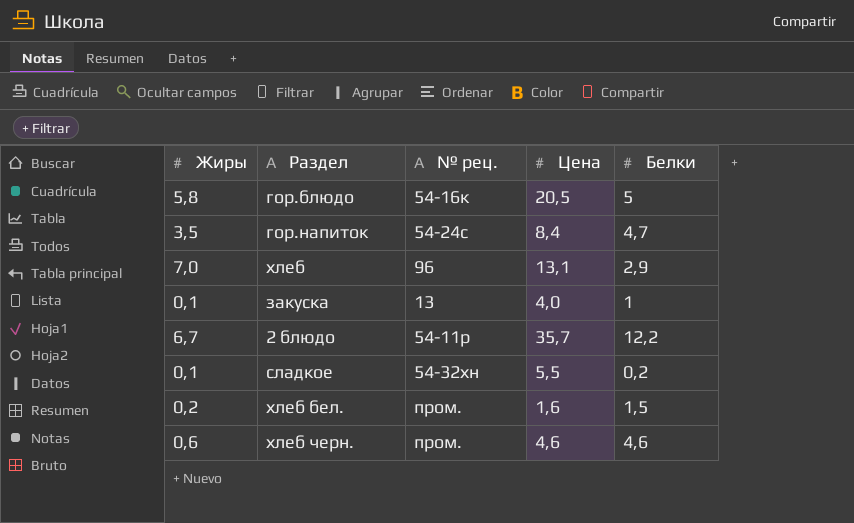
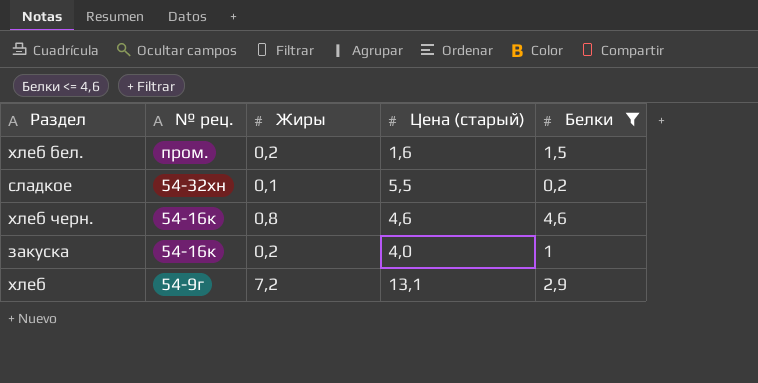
filter: none -> Белки <= 4,6
row order: none -> № рец. descending
column Жиры | position: 1 -> 3
column name: Цена -> Цена (старый)
хлеб черн. | № рец.: пром. -> 54-16к
хлеб черн. | Жиры: 0,6 -> 0,8
закуска | № рец.: 13 -> 54-16к
закуска | Жиры: 0,1 -> 0,2
хлеб | № рец.: 96 -> 54-9г
хлеб | Жиры: 7,0 -> 7,2

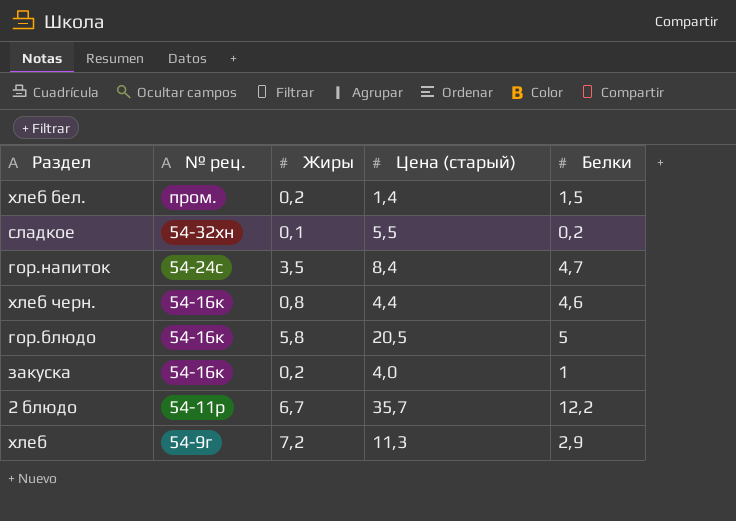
filter: Белки <= 4,6 -> none
хлеб бел. | Цена (старый): 1,6 -> 1,4
хлеб черн. | Цена (старый): 4,6 -> 4,4
хлеб | Цена (старый): 13,1 -> 11,3

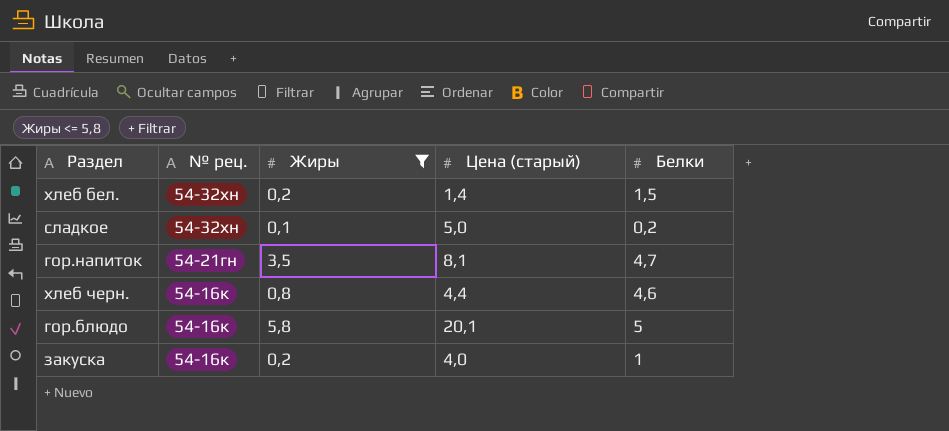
filter: none -> Жиры <= 5,8
хлеб бел. | № рец.: пром. -> 54-32хн
сладкое | Цена (старый): 5,5 -> 5,0
гор.напиток | № рец.: 54-24с -> 54-21гн
гор.напиток | Цена (старый): 8,4 -> 8,1
гор.блюдо | Цена (старый): 20,5 -> 20,1

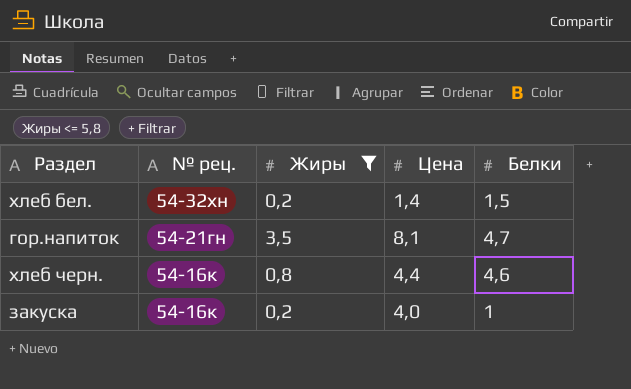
column name: Цена (старый) -> Цена
row сладкое: 54-32хн | 0,1 | 5,0 | 0,2 -> none
row гор.блюдо: 54-16к | 5,8 | 20,1 | 5 -> none

